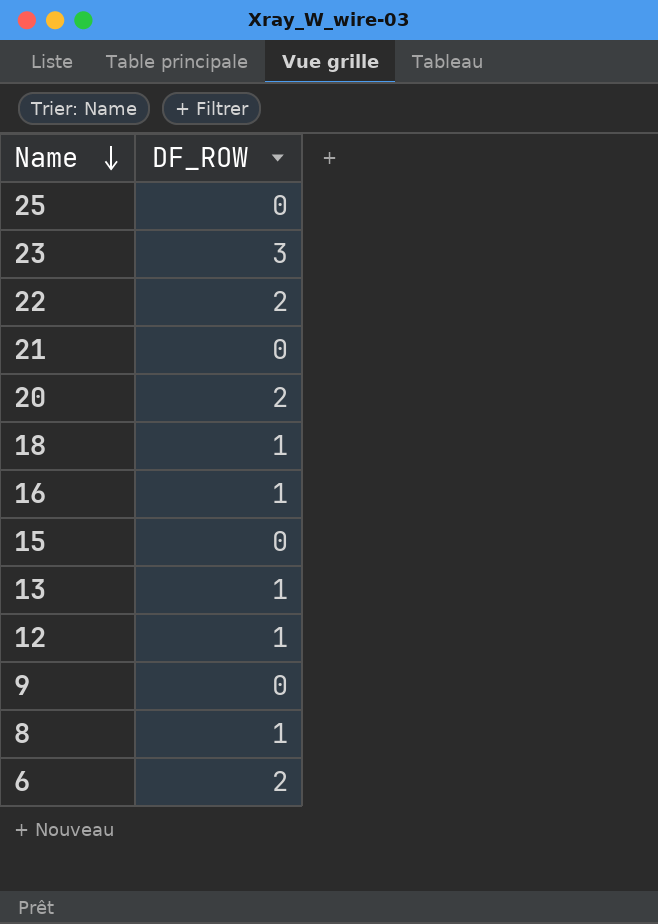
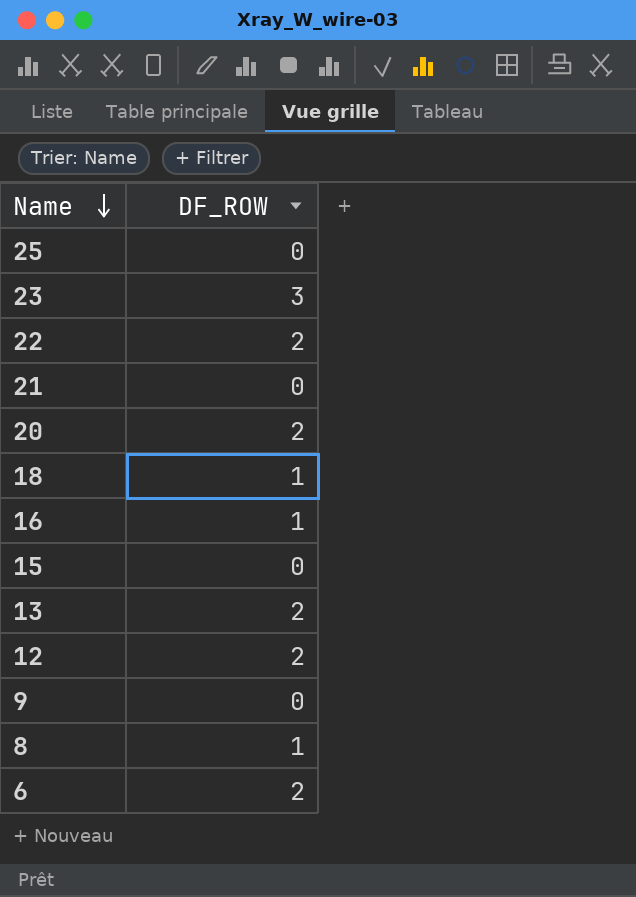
13 | DF_ROW: 1 -> 2
12 | DF_ROW: 1 -> 2

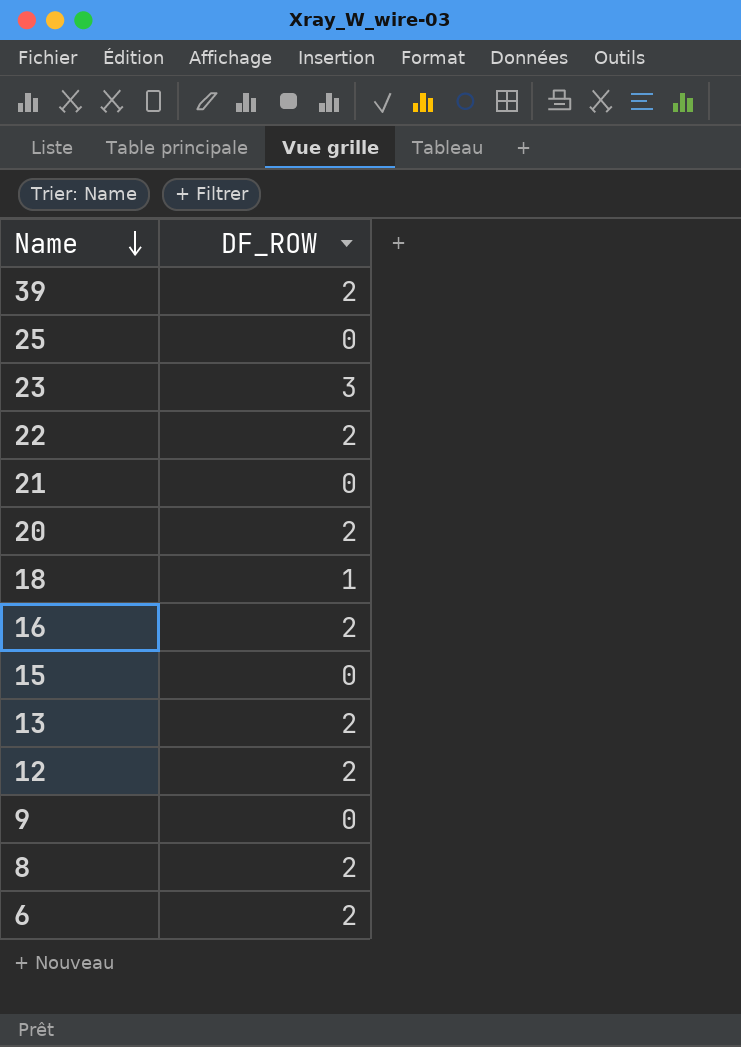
row 39: none -> 2
16 | DF_ROW: 1 -> 2
8 | DF_ROW: 1 -> 2

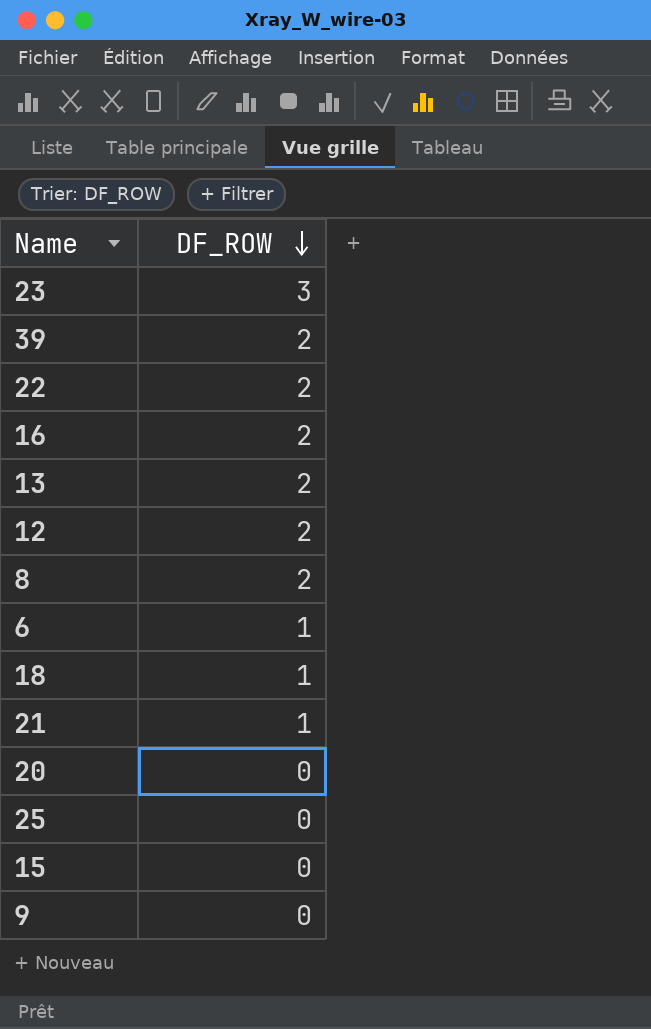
row order: Name descending -> DF_ROW descending
6 | DF_ROW: 2 -> 1
21 | DF_ROW: 0 -> 1
20 | DF_ROW: 2 -> 0

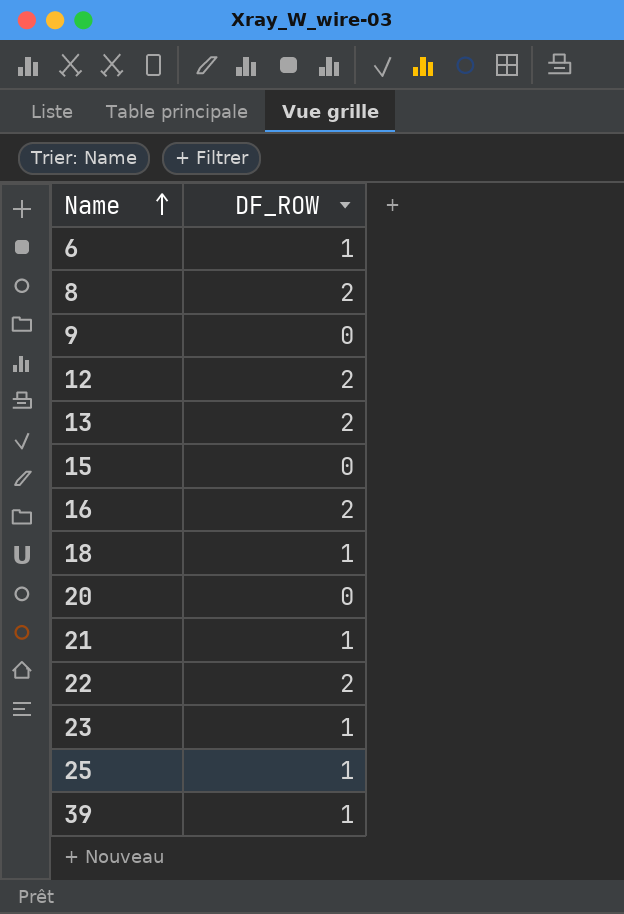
row order: DF_ROW descending -> Name ascending
23 | DF_ROW: 3 -> 1
25 | DF_ROW: 0 -> 1
39 | DF_ROW: 2 -> 1

